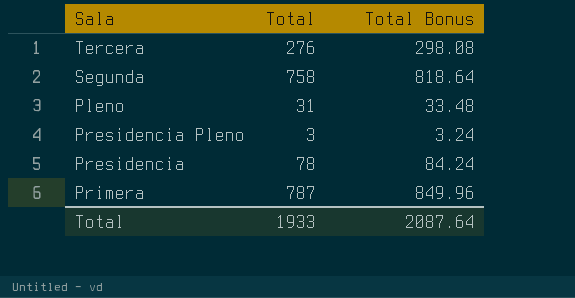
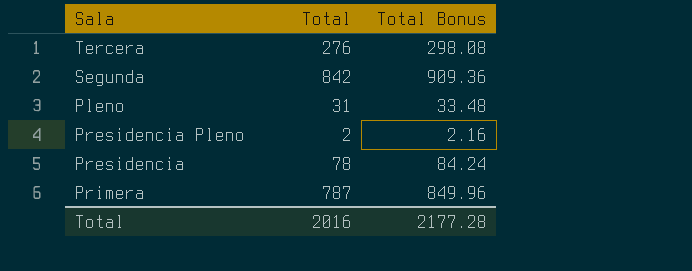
Segunda | Total: 758 -> 842
Segunda | Total Bonus: 818.64 -> 909.36
Presidencia Pleno | Total: 3 -> 2
Presidencia Pleno | Total Bonus: 3.24 -> 2.16
Total | Total: 1933 -> 2016
Total | Total Bonus: 2087.64 -> 2177.28

